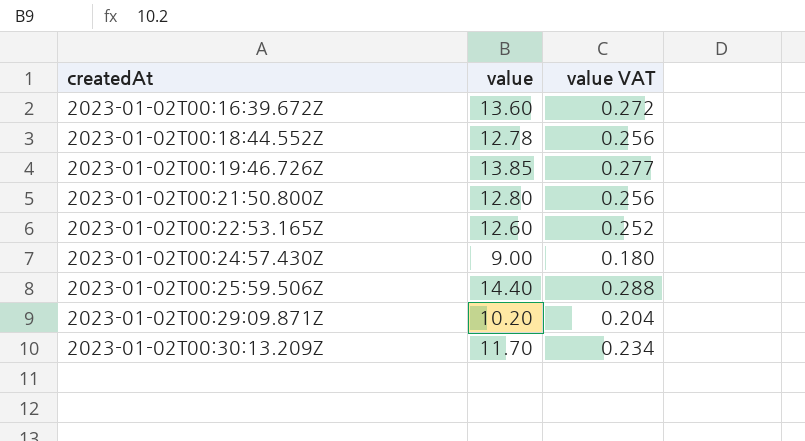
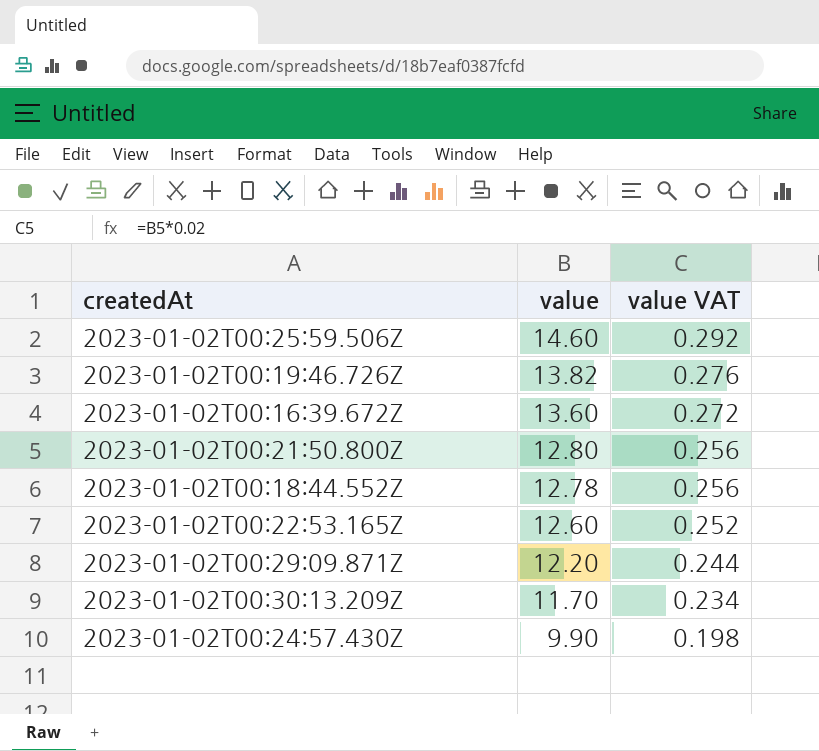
row order: createdAt ascending -> value descending
2023-01-02T00:25:59.506Z | value: 14.40 -> 14.60
2023-01-02T00:25:59.506Z | value VAT: 0.288 -> 0.292
2023-01-02T00:19:46.726Z | value: 13.85 -> 13.82
2023-01-02T00:19:46.726Z | value VAT: 0.277 -> 0.276
2023-01-02T00:29:09.871Z | value: 10.20 -> 12.20
2023-01-02T00:29:09.871Z | value VAT: 0.204 -> 0.244
2023-01-02T00:24:57.430Z | value: 9.00 -> 9.90
2023-01-02T00:24:57.430Z | value VAT: 0.180 -> 0.198

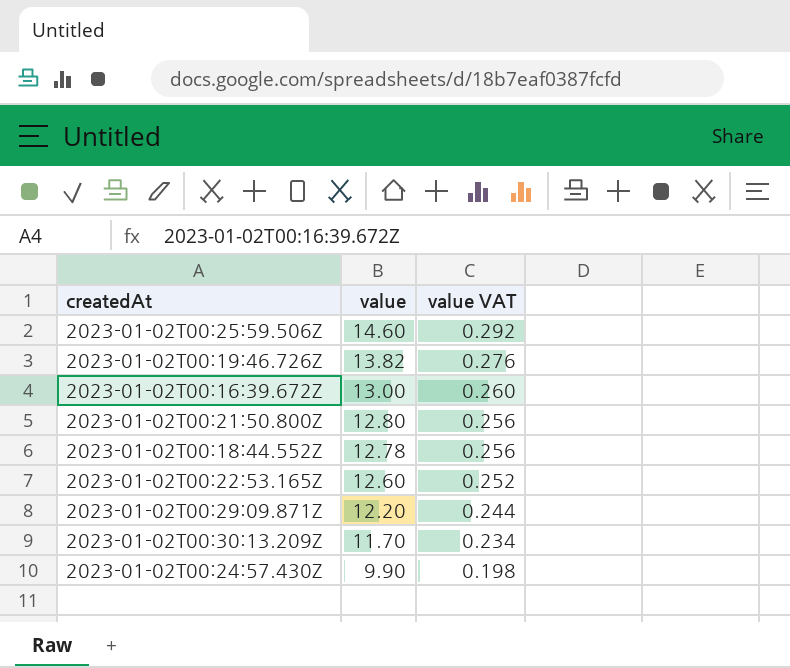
2023-01-02T00:16:39.672Z | value: 13.60 -> 13.00
2023-01-02T00:16:39.672Z | value VAT: 0.272 -> 0.260

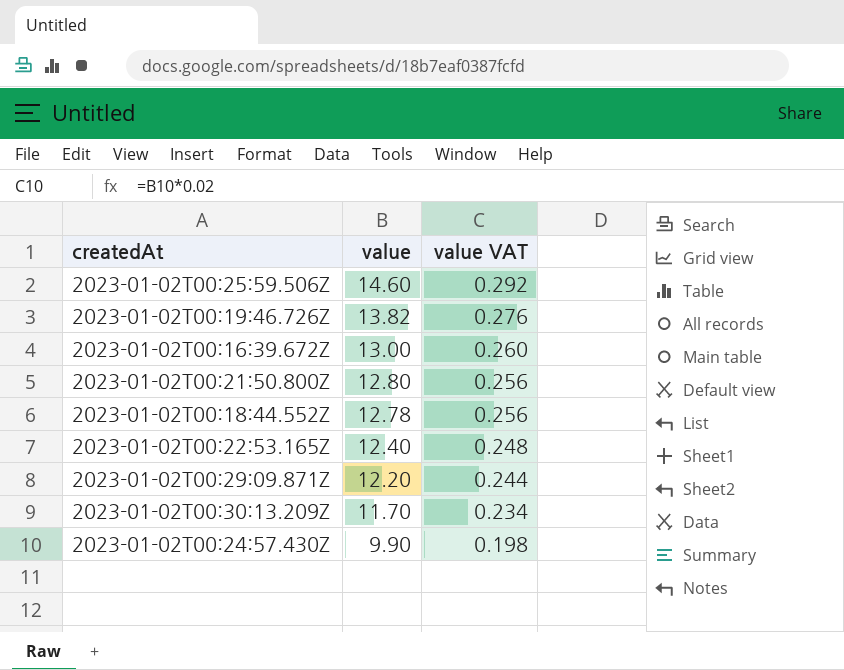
2023-01-02T00:22:53.165Z | value: 12.60 -> 12.40
2023-01-02T00:22:53.165Z | value VAT: 0.252 -> 0.248

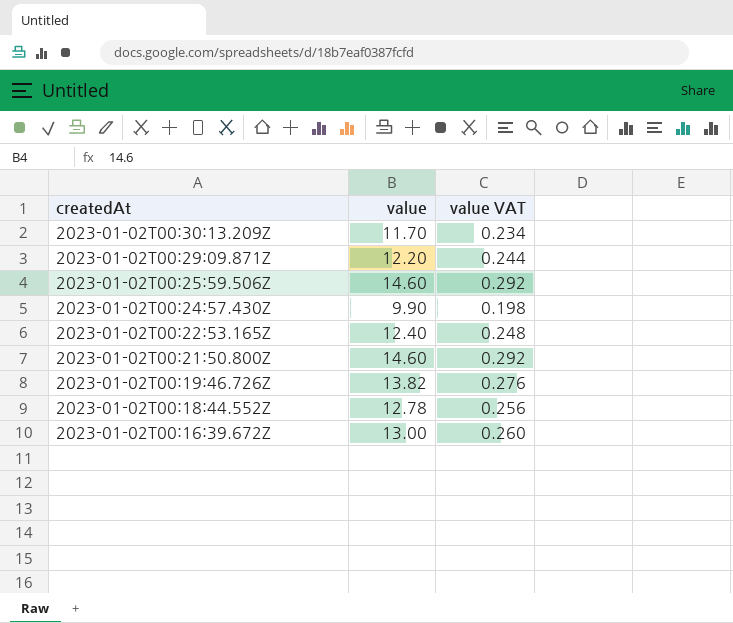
row order: value descending -> createdAt descending
2023-01-02T00:21:50.800Z | value: 12.80 -> 14.60
2023-01-02T00:21:50.800Z | value VAT: 0.256 -> 0.292

